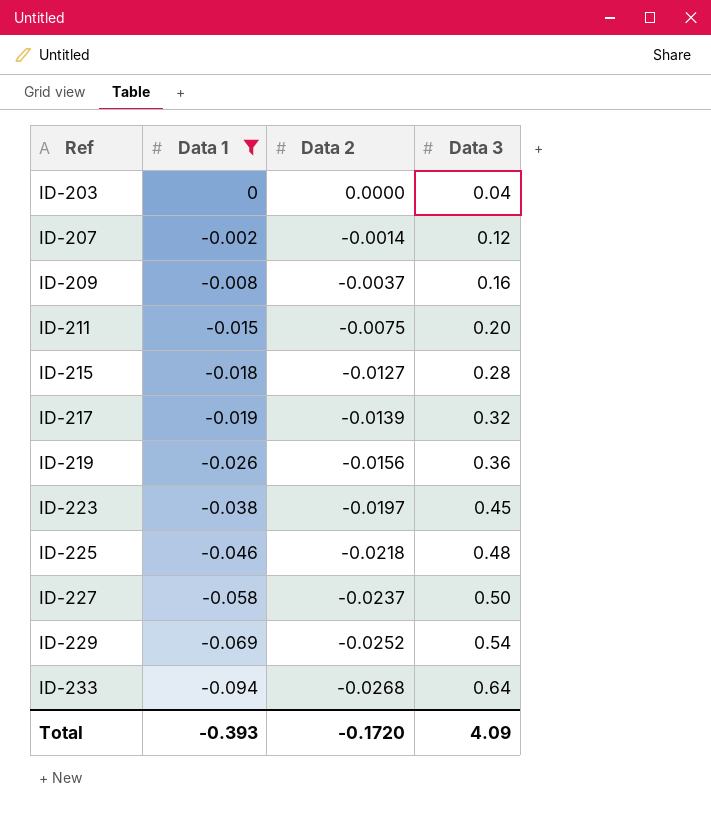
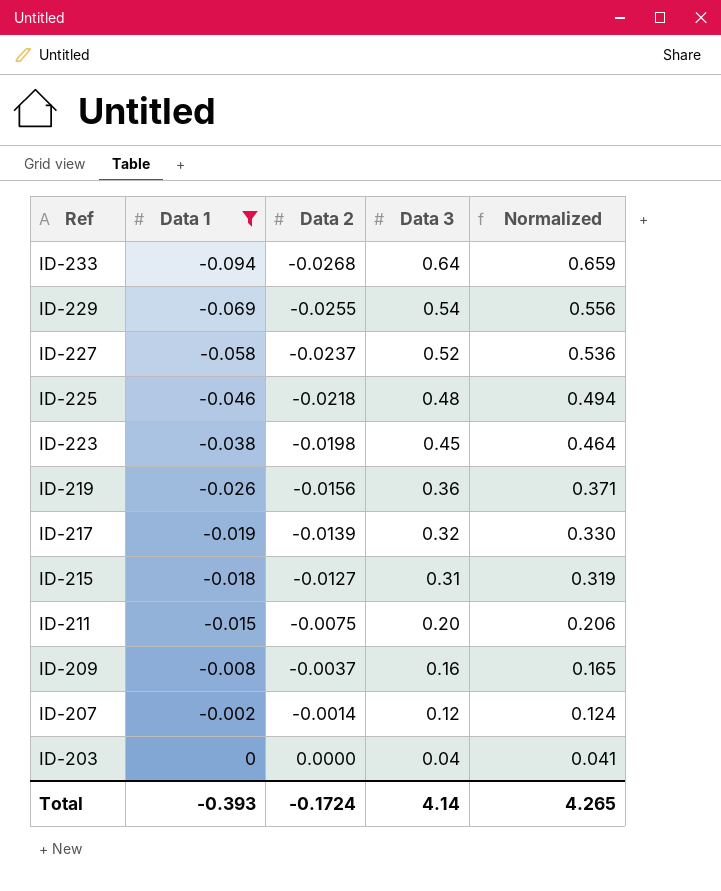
row order: Ref ascending -> Ref descending
column Normalized | formula: none -> [Data 3] * 1.03
ID-229 | Data 2: -0.0252 -> -0.0255
ID-227 | Data 3: 0.50 -> 0.52
ID-223 | Data 2: -0.0197 -> -0.0198
ID-215 | Data 3: 0.28 -> 0.31
Total | Data 2: -0.1720 -> -0.1724
Total | Data 3: 4.09 -> 4.14

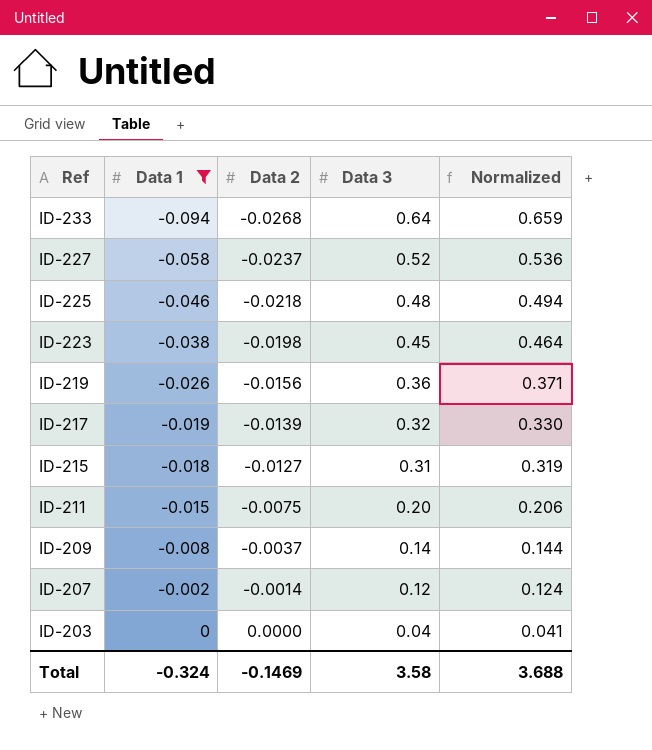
row ID-229: -0.069 | -0.0255 | 0.54 | 0.556 -> none
ID-209 | Data 3: 0.16 -> 0.14
ID-209 | Normalized: 0.165 -> 0.144
Total | Data 1: -0.393 -> -0.324
Total | Data 2: -0.1724 -> -0.1469
Total | Data 3: 4.14 -> 3.58
Total | Normalized: 4.265 -> 3.688

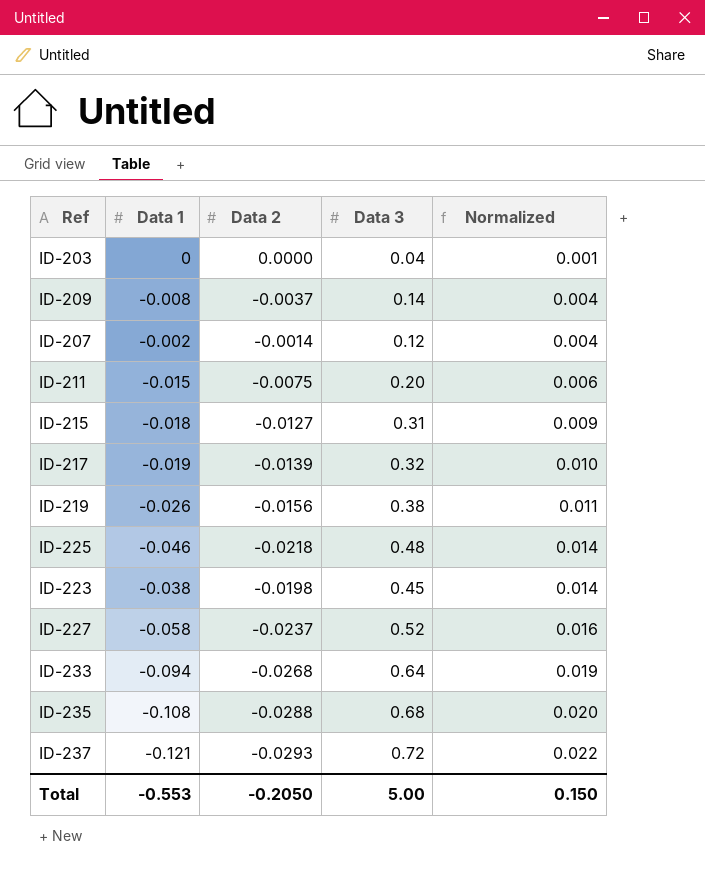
filter: Data 1 >= -0.094 -> none
row order: Ref descending -> Normalized ascending
column Normalized | formula: [Data 3] * 1.03 -> [Data 3] * 0.03
ID-219 | Data 3: 0.36 -> 0.38
Total | Data 1: -0.324 -> -0.553
Total | Data 2: -0.1469 -> -0.2050
Total | Data 3: 3.58 -> 5.00
Total | Normalized: 3.688 -> 0.150

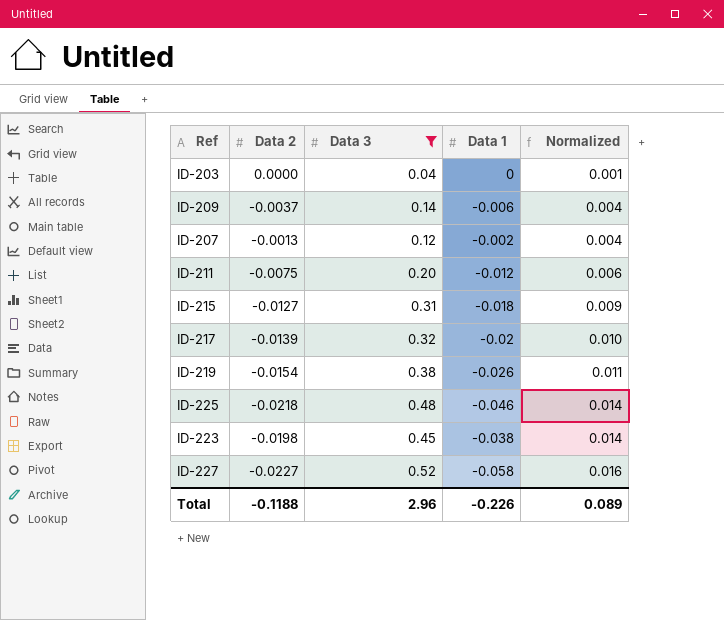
filter: none -> Data 3 <= 0.52
column Data 1 | position: 2 -> 4
ID-209 | Data 1: -0.008 -> -0.006
ID-207 | Data 2: -0.0014 -> -0.0013
ID-211 | Data 1: -0.015 -> -0.012
ID-217 | Data 1: -0.019 -> -0.02
ID-219 | Data 2: -0.0156 -> -0.0154
ID-227 | Data 2: -0.0237 -> -0.0227
Total | Data 2: -0.2050 -> -0.1188
Total | Data 3: 5.00 -> 2.96
Total | Data 1: -0.553 -> -0.226
Total | Normalized: 0.150 -> 0.089

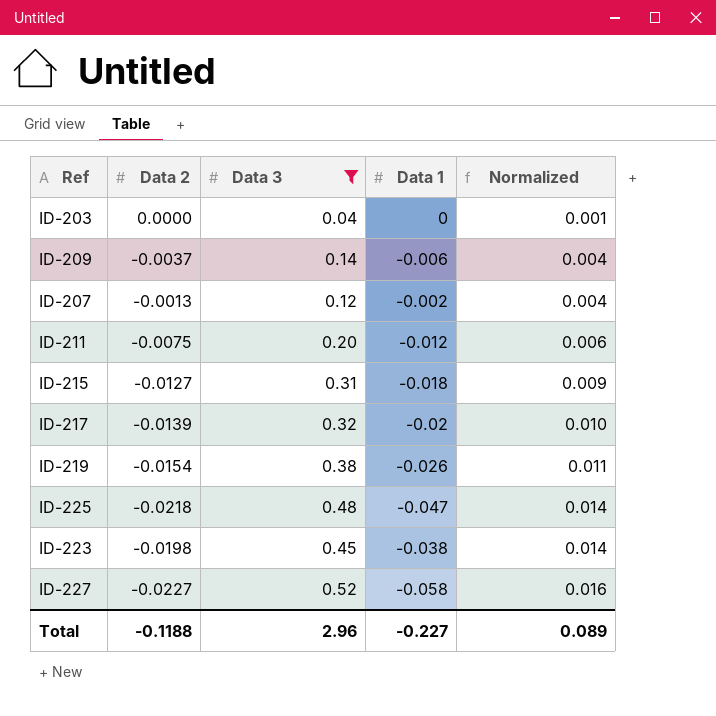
ID-225 | Data 1: -0.046 -> -0.047
Total | Data 1: -0.226 -> -0.227

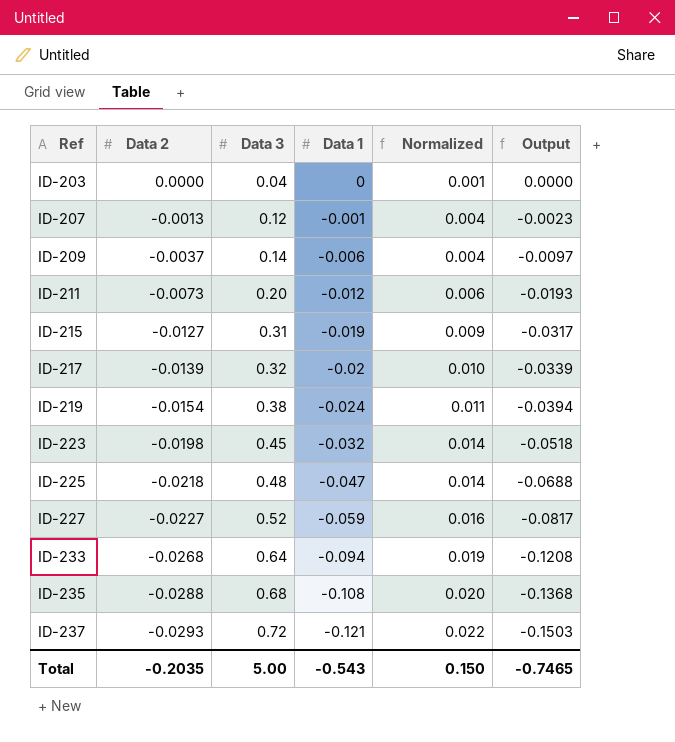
filter: Data 3 <= 0.52 -> none
row order: Normalized ascending -> Ref ascending
column Output | formula: none -> [Data 2] + [Data 1]
ID-207 | Data 1: -0.002 -> -0.001
ID-211 | Data 2: -0.0075 -> -0.0073
ID-215 | Data 1: -0.018 -> -0.019
ID-219 | Data 1: -0.026 -> -0.024
ID-223 | Data 1: -0.038 -> -0.032
ID-227 | Data 1: -0.058 -> -0.059
Total | Data 2: -0.1188 -> -0.2035
Total | Data 3: 2.96 -> 5.00
Total | Data 1: -0.227 -> -0.543
Total | Normalized: 0.089 -> 0.150

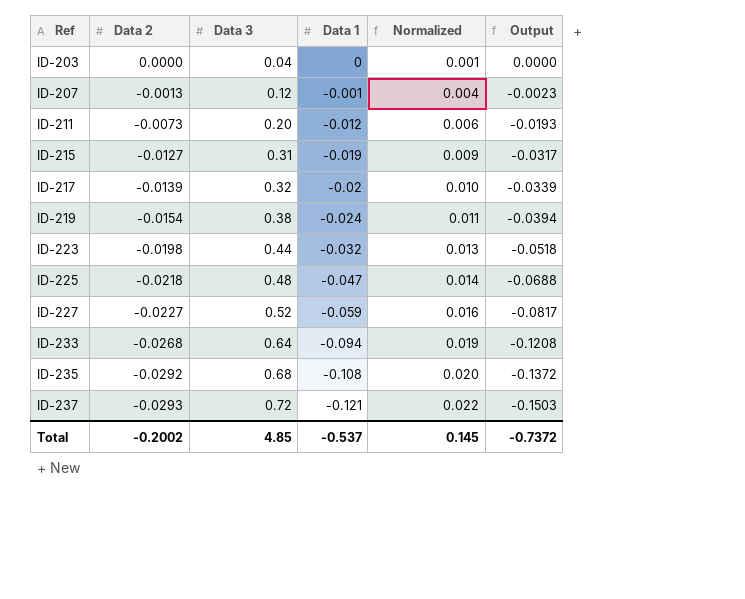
row ID-209: -0.0037 | 0.14 | -0.006 | 0.004 | -0.0097 -> none
ID-223 | Data 3: 0.45 -> 0.44
ID-223 | Normalized: 0.014 -> 0.013
ID-235 | Data 2: -0.0288 -> -0.0292
ID-235 | Output: -0.1368 -> -0.1372
Total | Data 2: -0.2035 -> -0.2002
Total | Data 3: 5.00 -> 4.85
Total | Data 1: -0.543 -> -0.537
Total | Normalized: 0.150 -> 0.145
Total | Output: -0.7465 -> -0.7372

